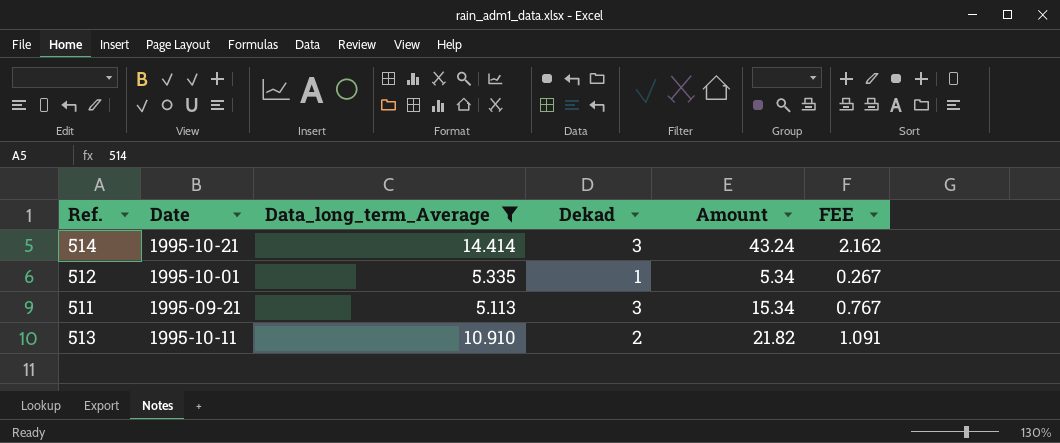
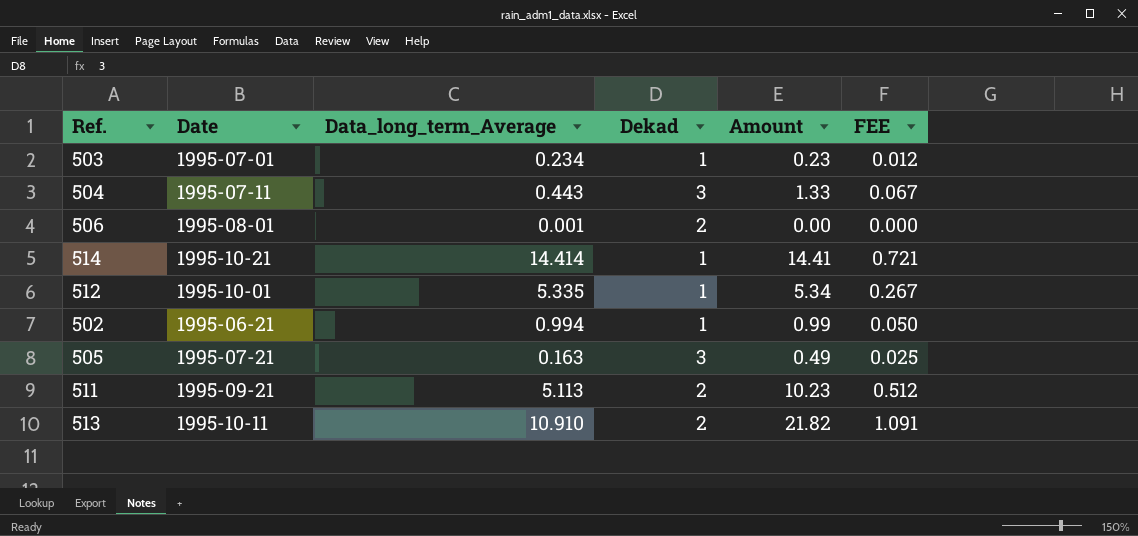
filter: Data_long_term_Average >= 5.113 -> none
514 | Dekad: 3 -> 1
514 | Amount: 43.24 -> 14.41
514 | FEE: 2.162 -> 0.721
511 | Dekad: 3 -> 2
511 | Amount: 15.34 -> 10.23
511 | FEE: 0.767 -> 0.512

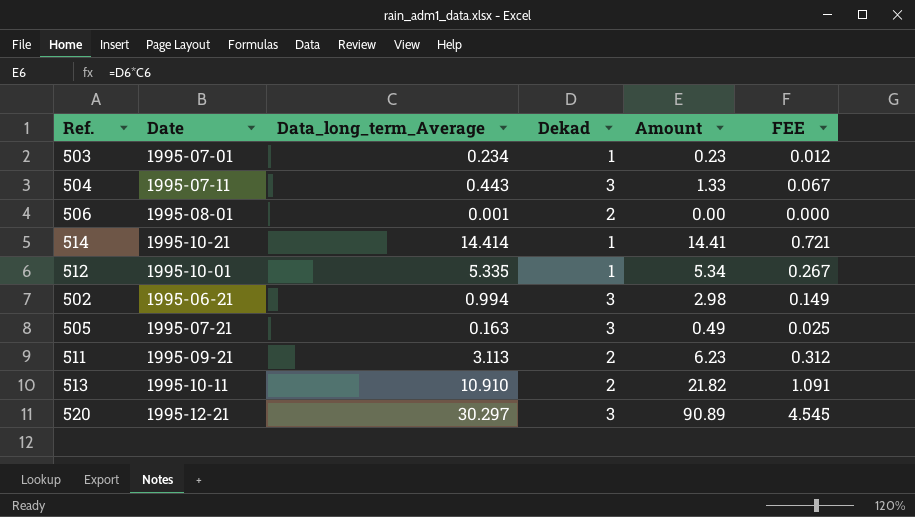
502 | Dekad: 1 -> 3
502 | Amount: 0.99 -> 2.98
502 | FEE: 0.050 -> 0.149
511 | Data_long_term_Average: 5.113 -> 3.113
511 | Amount: 10.23 -> 6.23
511 | FEE: 0.512 -> 0.312
row 520: none -> 1995-12-21 | 30.297 | 3 | 90.89 | 4.545

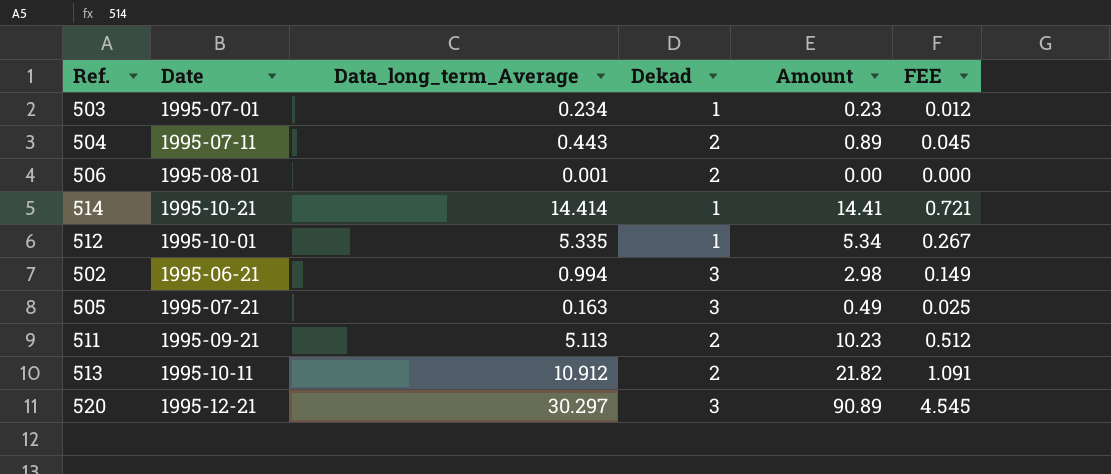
504 | Dekad: 3 -> 2
504 | Amount: 1.33 -> 0.89
504 | FEE: 0.067 -> 0.045
511 | Data_long_term_Average: 3.113 -> 5.113
511 | Amount: 6.23 -> 10.23
511 | FEE: 0.312 -> 0.512
513 | Data_long_term_Average: 10.910 -> 10.912

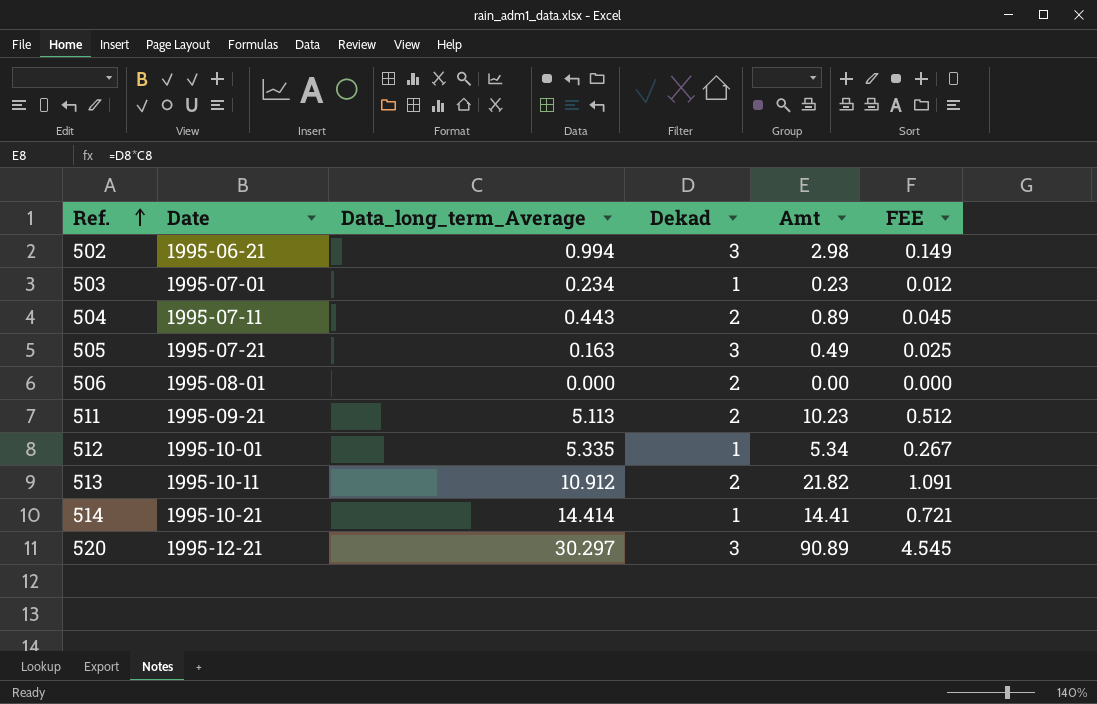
row order: none -> Ref. ascending
column name: Amount -> Amt
506 | Data_long_term_Average: 0.001 -> 0.000

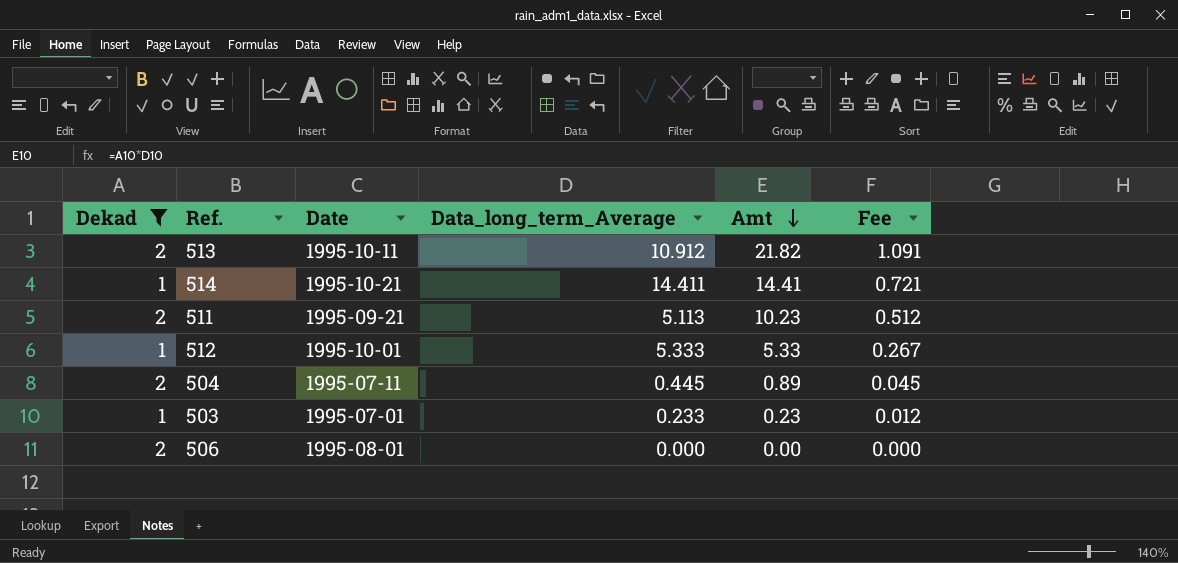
filter: none -> Dekad != 3
row order: Ref. ascending -> Amt descending
column Dekad | position: 4 -> 1
column name: FEE -> Fee
514 | Data_long_term_Average: 14.414 -> 14.411
512 | Data_long_term_Average: 5.335 -> 5.333
512 | Amt: 5.34 -> 5.33
504 | Data_long_term_Average: 0.443 -> 0.445
503 | Data_long_term_Average: 0.234 -> 0.233

